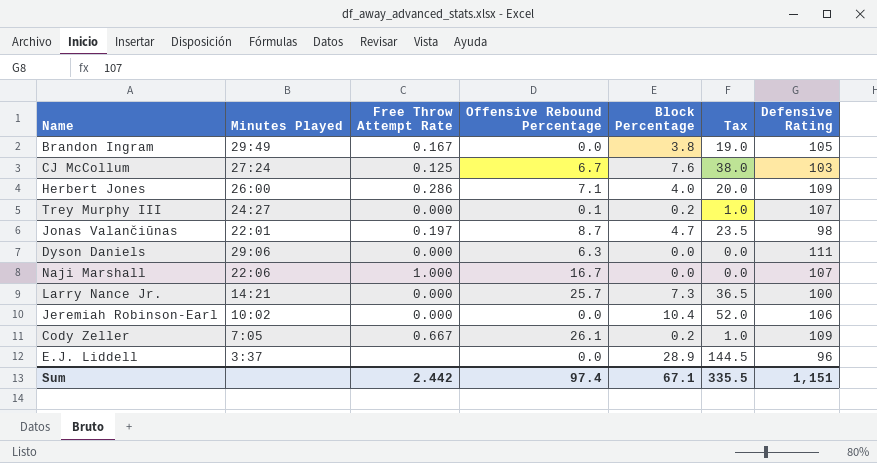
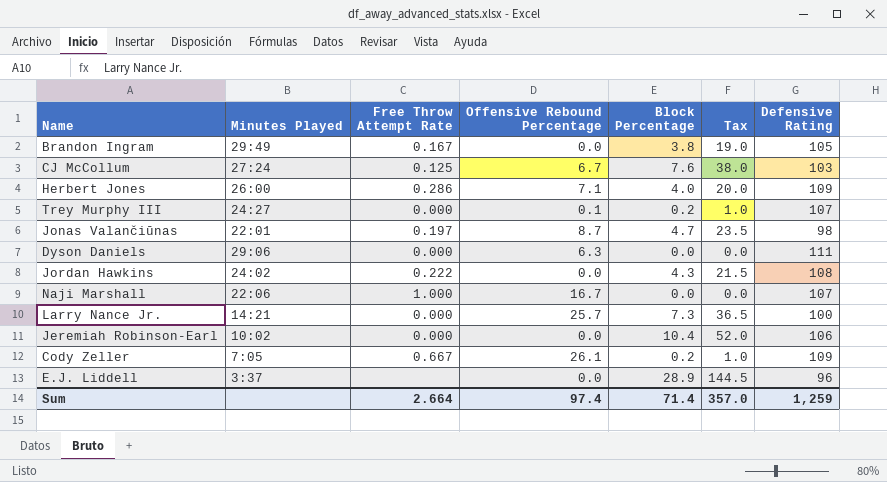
row Jordan Hawkins: none -> 24:02 | 0.222 | 0.0 | 4.3 | 21.5 | 108
Sum | Free Throw Attempt Rate: 2.442 -> 2.664
Sum | Block Percentage: 67.1 -> 71.4
Sum | Tax: 335.5 -> 357.0
Sum | Defensive Rating: 1,151 -> 1,259

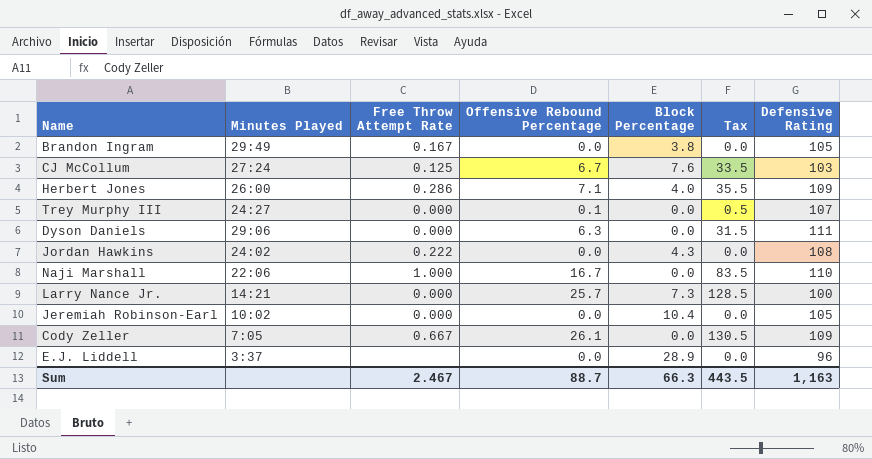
column Tax | formula: [Block Percentage] * 5 -> [Offensive Rebound Percentage] * 5
row Jonas Valančiūnas: 22:01 | 0.197 | 8.7 | 4.7 | 23.5 | 98 -> none
Trey Murphy III | Block Percentage: 0.2 -> 0.0
Naji Marshall | Defensive Rating: 107 -> 110
Jeremiah Robinson-Earl | Defensive Rating: 106 -> 105
Cody Zeller | Block Percentage: 0.2 -> 0.0
Sum | Free Throw Attempt Rate: 2.664 -> 2.467
Sum | Offensive Rebound Percentage: 97.4 -> 88.7
Sum | Block Percentage: 71.4 -> 66.3
Sum | Tax: 357.0 -> 443.5
Sum | Defensive Rating: 1,259 -> 1,163

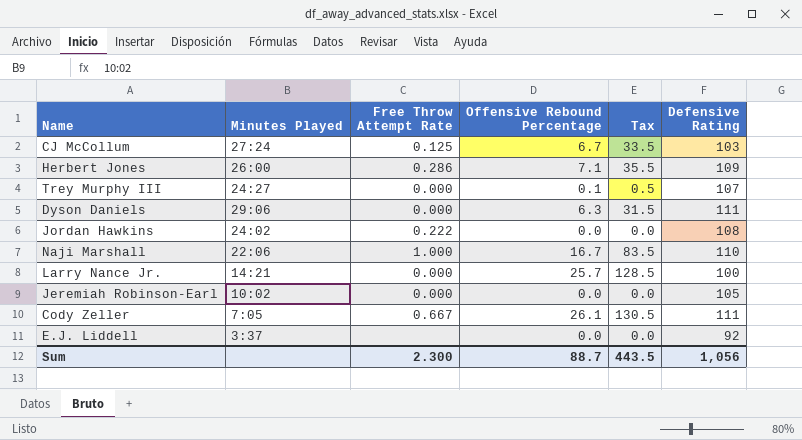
column Block Percentage | position: 5 -> none
row Brandon Ingram: 29:49 | 0.167 | 0.0 | 3.8 | 0.0 | 105 -> none
Cody Zeller | Defensive Rating: 109 -> 111
E.J. Liddell | Defensive Rating: 96 -> 92
Sum | Free Throw Attempt Rate: 2.467 -> 2.300
Sum | Defensive Rating: 1,163 -> 1,056

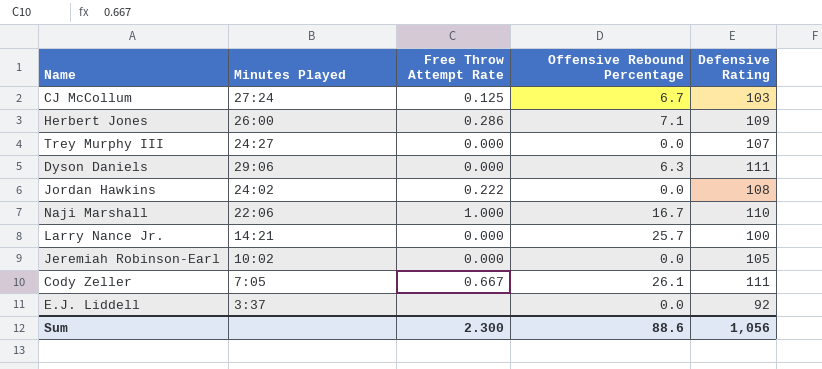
column Tax | formula: [Offensive Rebound Percentage] * 5 -> none
Trey Murphy III | Offensive Rebound Percentage: 0.1 -> 0.0
Sum | Offensive Rebound Percentage: 88.7 -> 88.6

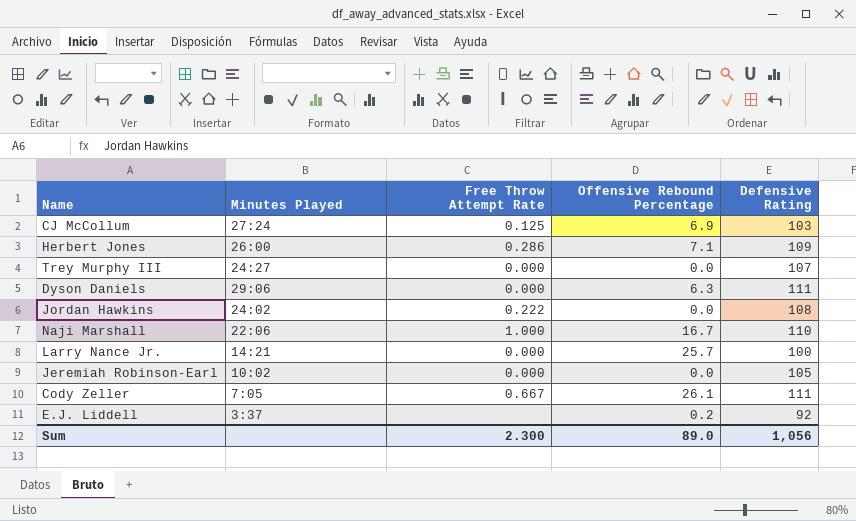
CJ McCollum | Offensive Rebound Percentage: 6.7 -> 6.9
E.J. Liddell | Offensive Rebound Percentage: 0.0 -> 0.2
Sum | Offensive Rebound Percentage: 88.6 -> 89.0

